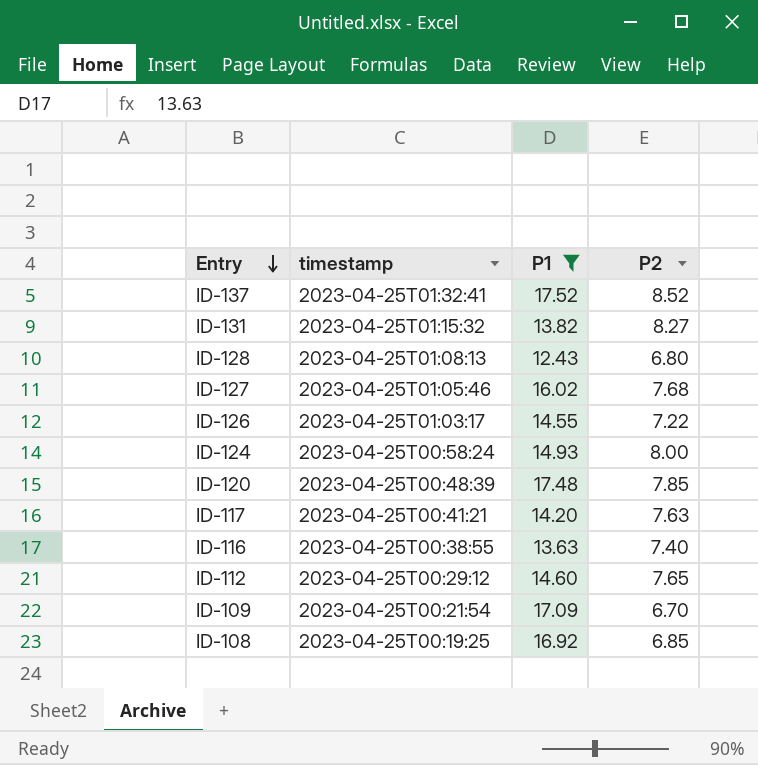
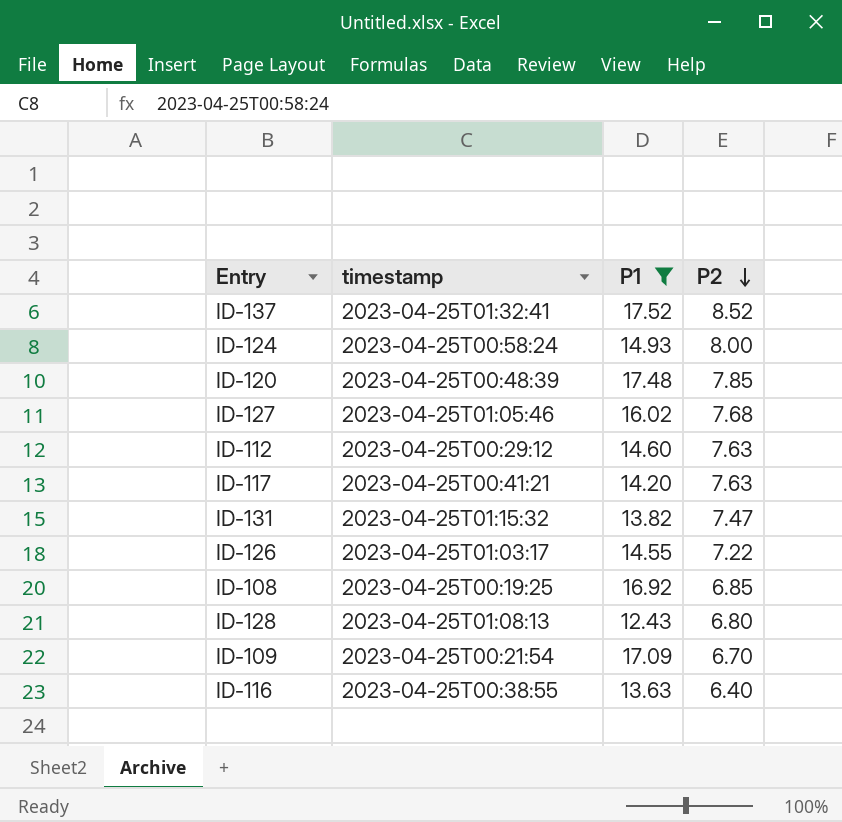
row order: Entry descending -> P2 descending
ID-112 | P2: 7.65 -> 7.63
ID-131 | P2: 8.27 -> 7.47
ID-116 | P2: 7.40 -> 6.40

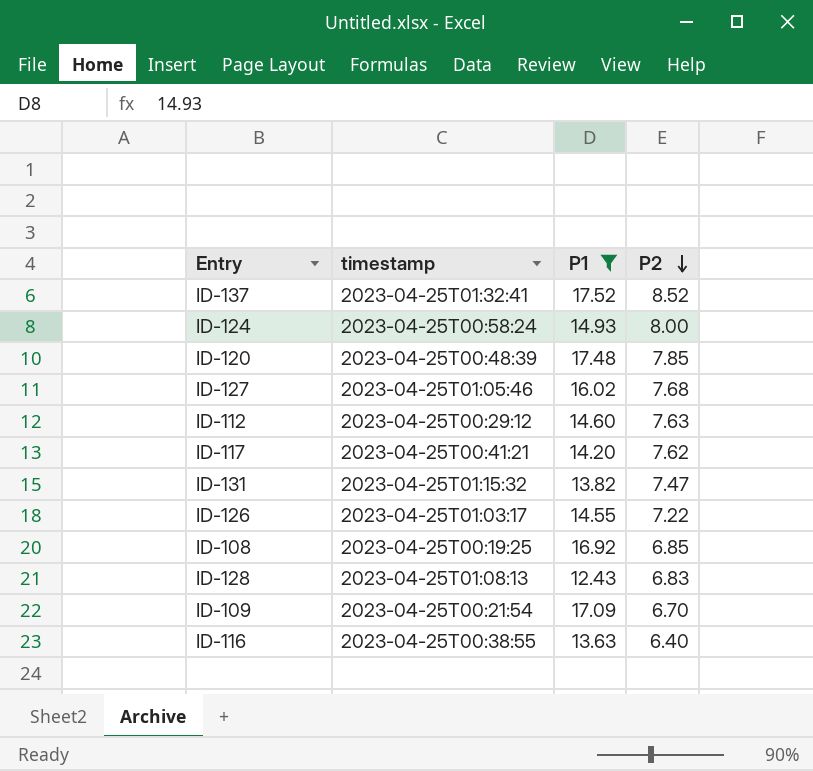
ID-117 | P2: 7.63 -> 7.62
ID-128 | P2: 6.80 -> 6.83

